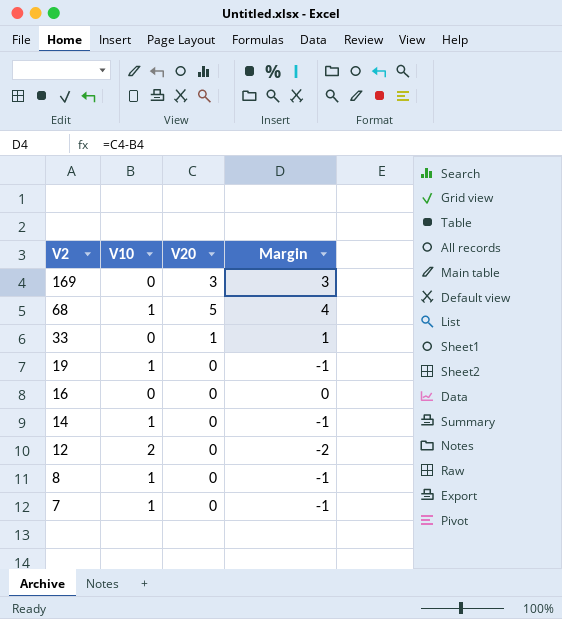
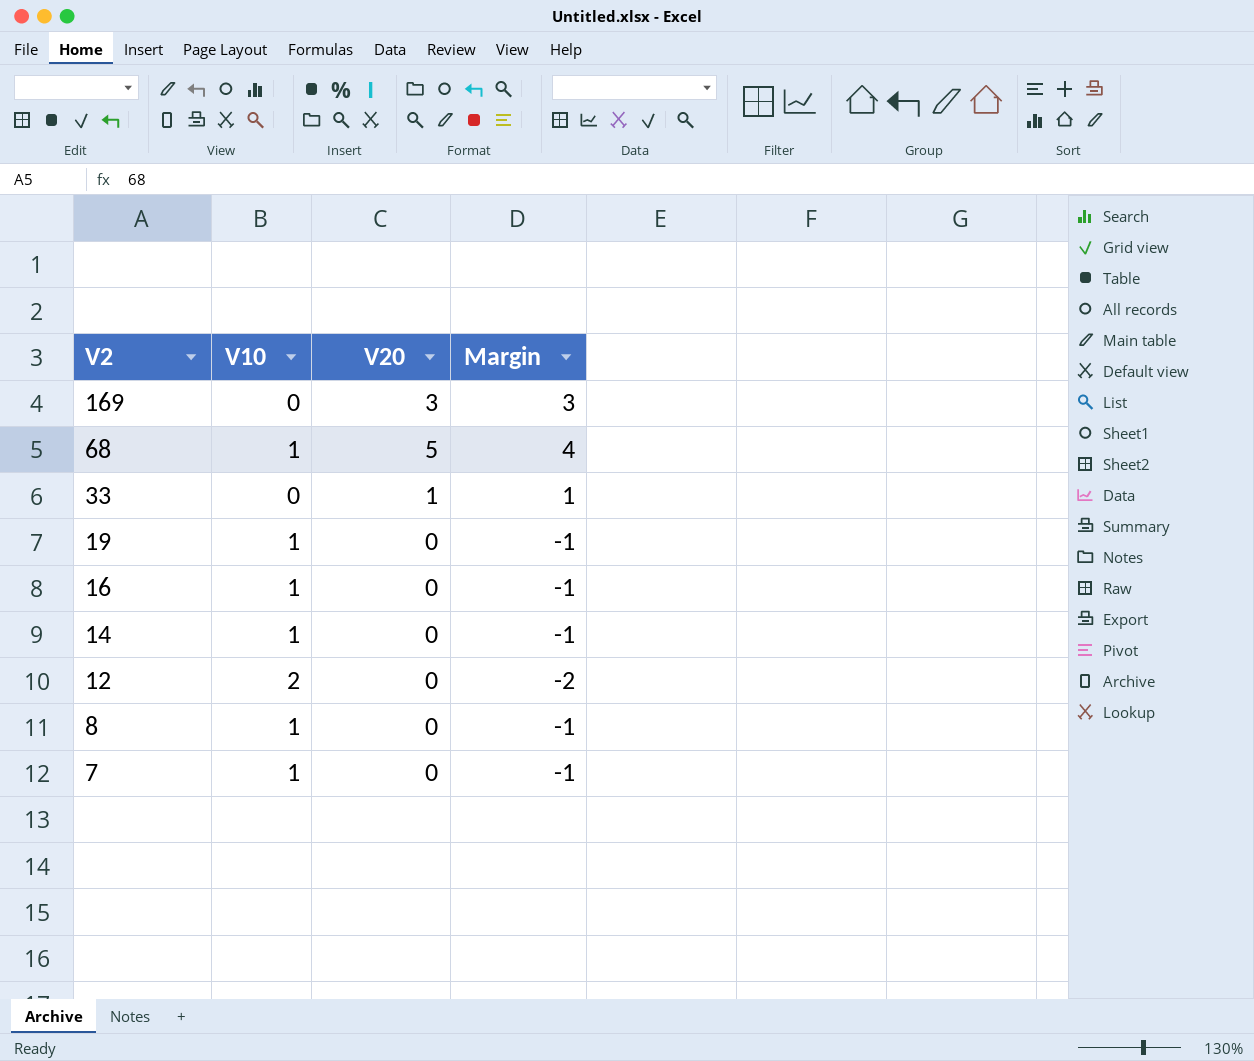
16 | V10: 0 -> 1
16 | Margin: 0 -> -1

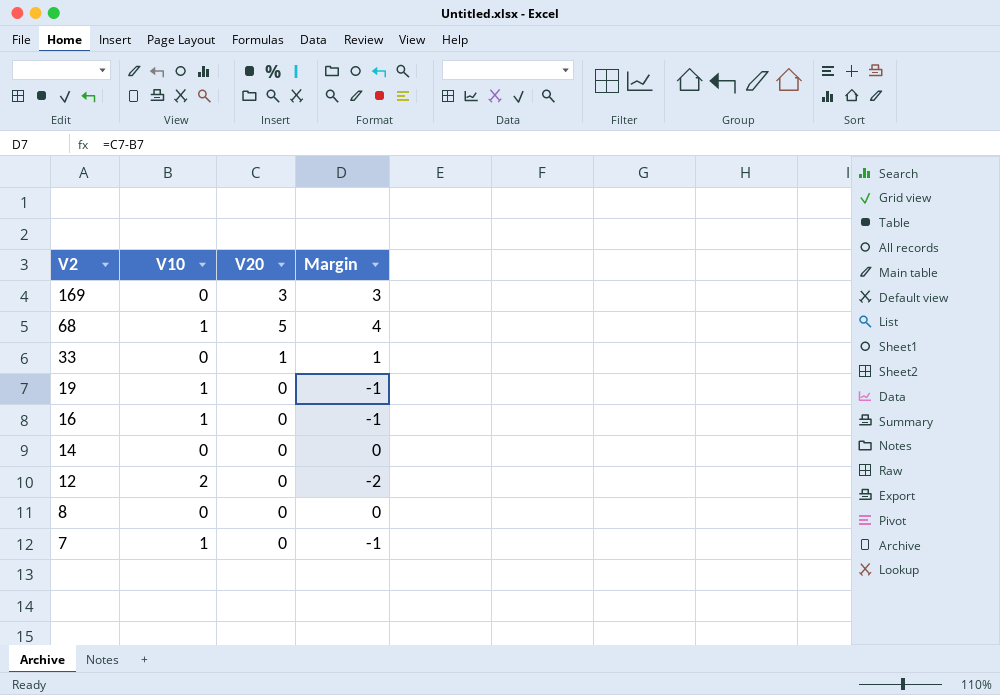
14 | V10: 1 -> 0
14 | Margin: -1 -> 0
8 | V10: 1 -> 0
8 | Margin: -1 -> 0

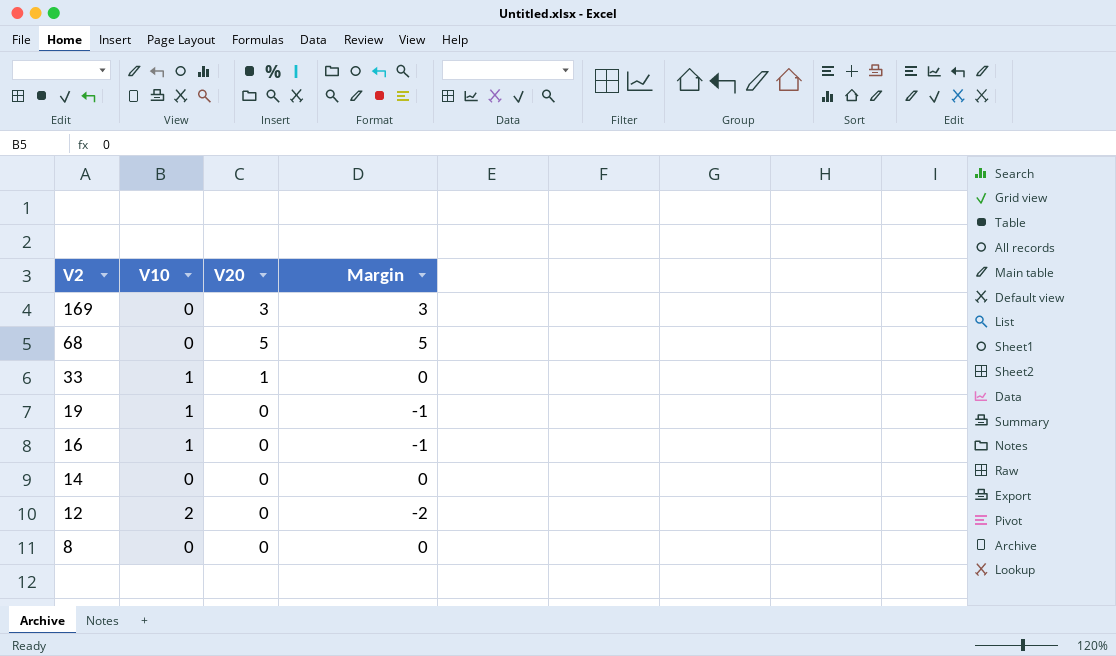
row 7: 1 | 0 | -1 -> none
68 | V10: 1 -> 0
68 | Margin: 4 -> 5
33 | V10: 0 -> 1
33 | Margin: 1 -> 0

